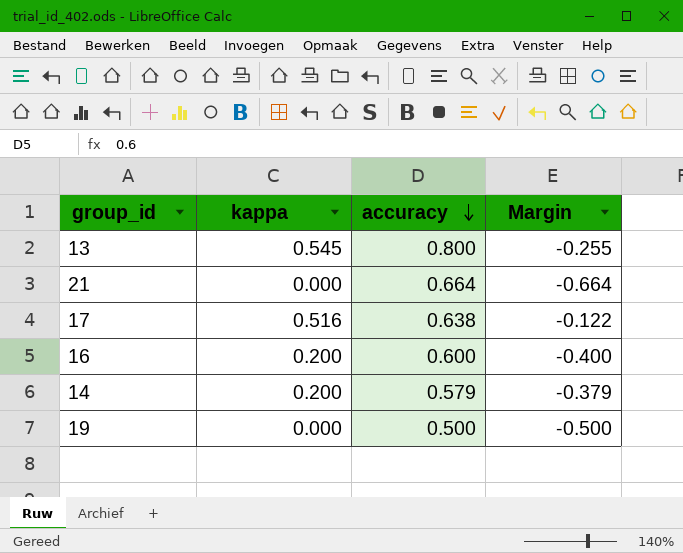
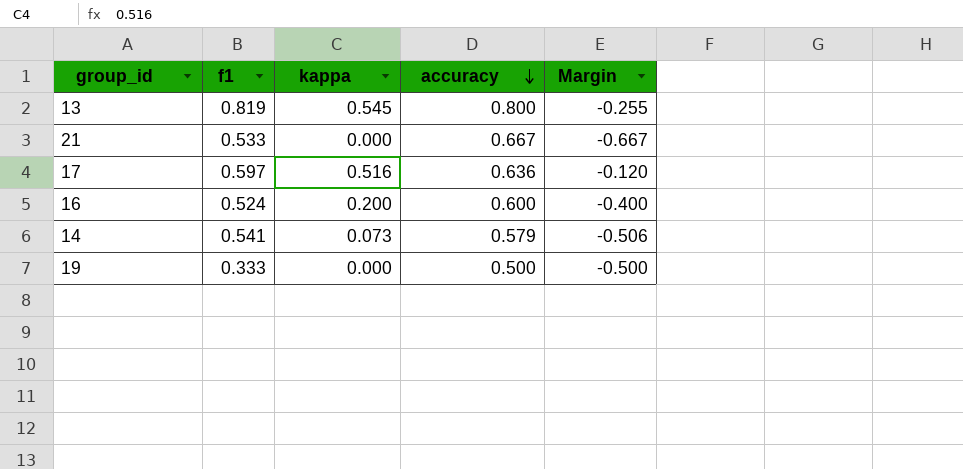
column f1 | position: none -> 2
21 | accuracy: 0.664 -> 0.667
21 | Margin: -0.664 -> -0.667
17 | accuracy: 0.638 -> 0.636
17 | Margin: -0.122 -> -0.120
14 | kappa: 0.200 -> 0.073
14 | Margin: -0.379 -> -0.506

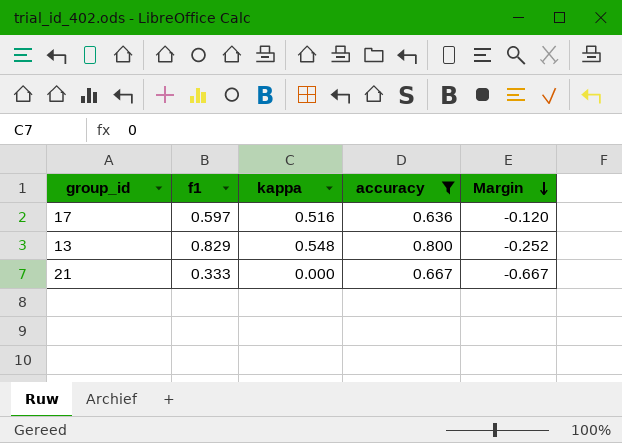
filter: none -> accuracy >= 0.636
row order: accuracy descending -> Margin descending
13 | f1: 0.819 -> 0.829
13 | kappa: 0.545 -> 0.548
13 | Margin: -0.255 -> -0.252
21 | f1: 0.533 -> 0.333

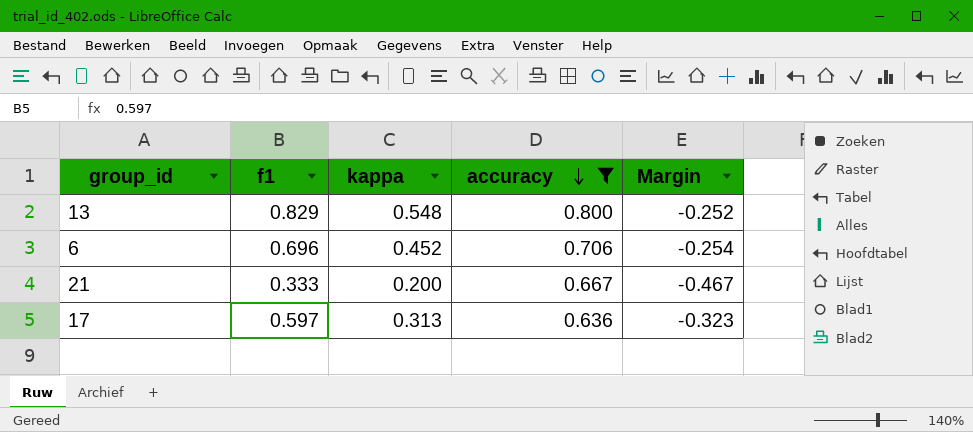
row order: Margin descending -> accuracy descending
row 6: none -> 0.696 | 0.452 | 0.706 | -0.254
21 | kappa: 0.000 -> 0.200
21 | Margin: -0.667 -> -0.467
17 | kappa: 0.516 -> 0.313
17 | Margin: -0.120 -> -0.323

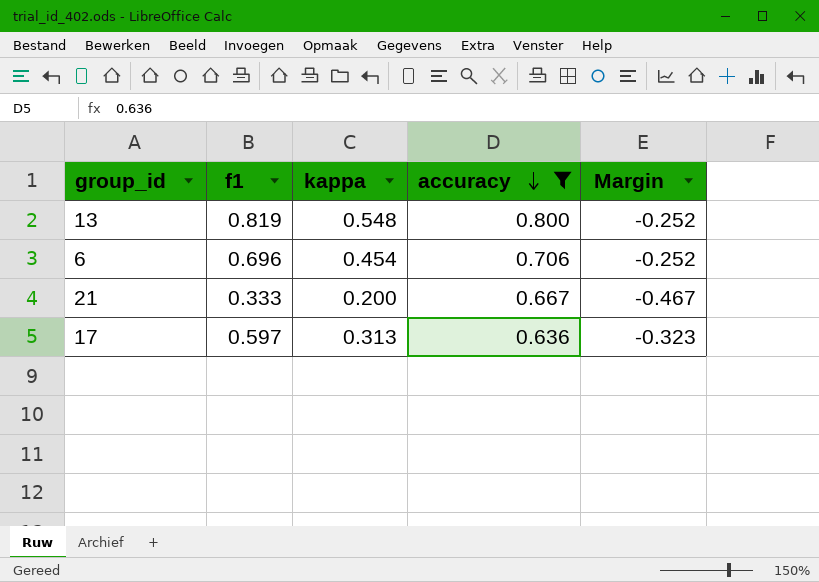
13 | f1: 0.829 -> 0.819
6 | kappa: 0.452 -> 0.454
6 | Margin: -0.254 -> -0.252

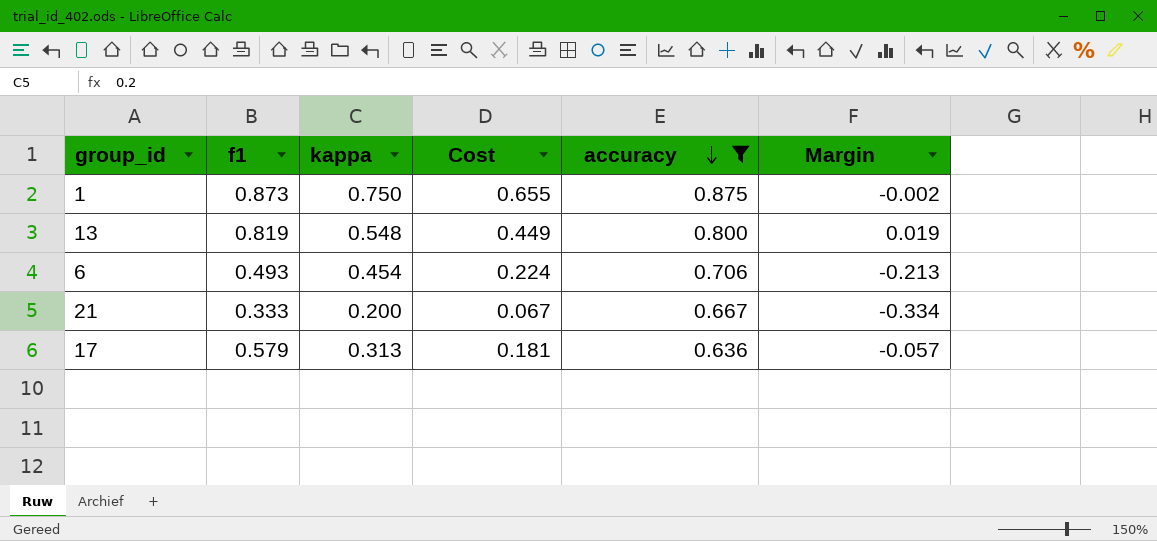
column Cost | formula: none -> [f1] * [kappa]
column Margin | formula: [kappa] - [accuracy] -> [f1] - [accuracy]
row 1: none -> 0.873 | 0.750 | 0.655 | 0.875 | -0.002
6 | f1: 0.696 -> 0.493
17 | f1: 0.597 -> 0.579

